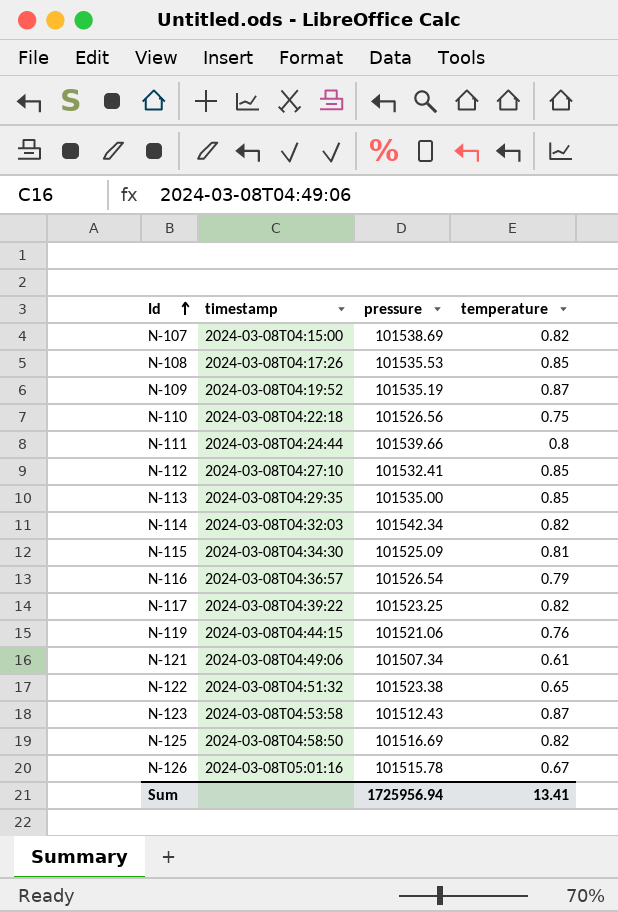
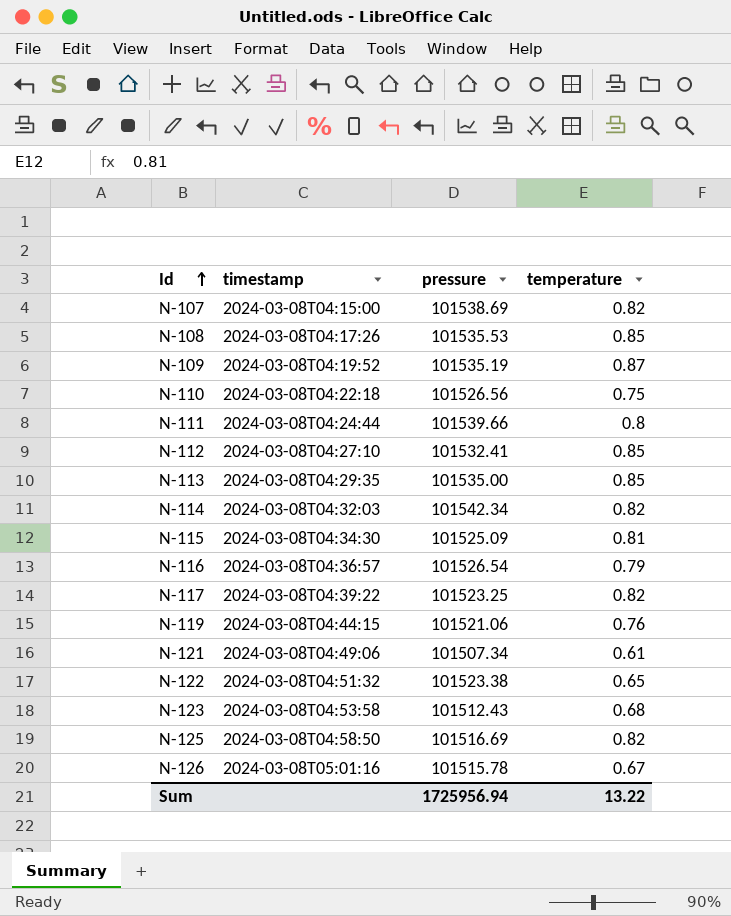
N-123 | temperature: 0.87 -> 0.68
Sum | temperature: 13.41 -> 13.22

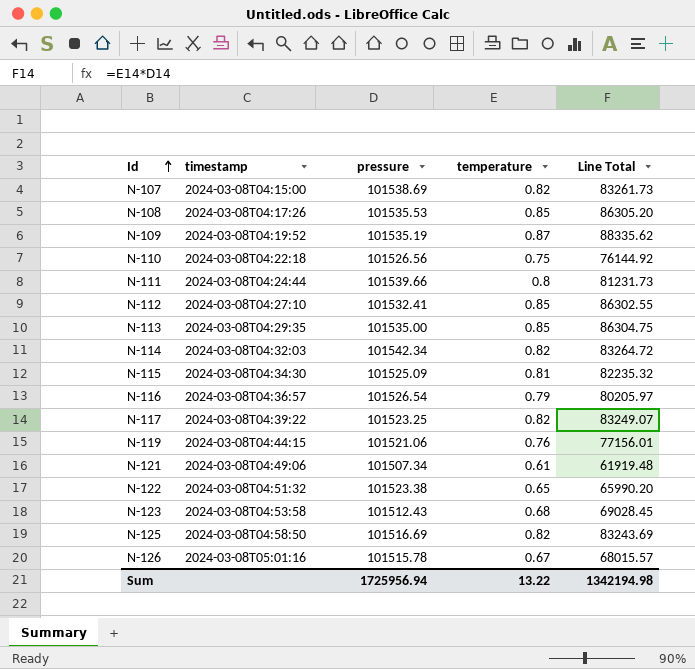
column Line Total | formula: none -> [pressure] * [temperature]

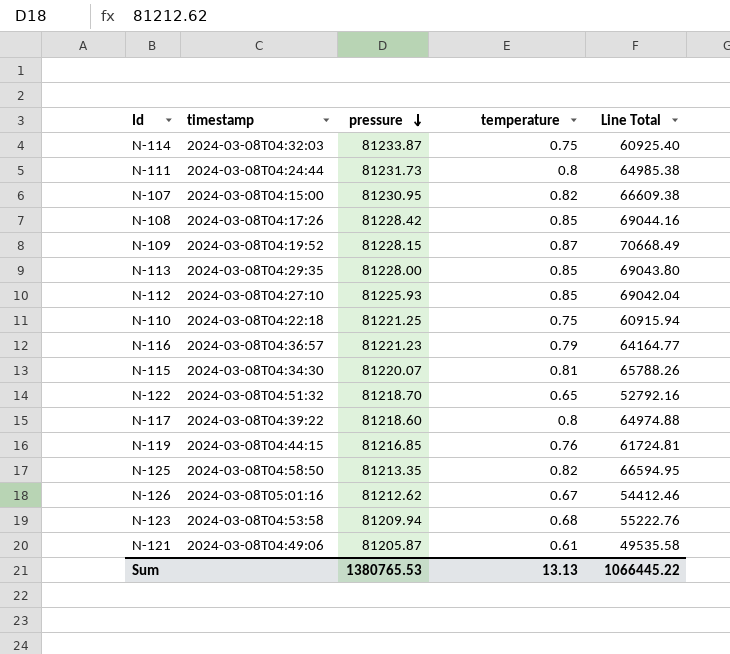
row order: Id ascending -> pressure descending
N-114 | pressure: 101542.34 -> 81233.87
N-114 | temperature: 0.82 -> 0.75
N-114 | Line Total: 83264.72 -> 60925.40
N-111 | pressure: 101539.66 -> 81231.73
N-111 | Line Total: 81231.73 -> 64985.38
N-107 | pressure: 101538.69 -> 81230.95
N-107 | Line Total: 83261.73 -> 66609.38
N-108 | pressure: 101535.53 -> 81228.42
N-108 | Line Total: 86305.20 -> 69044.16
N-109 | pressure: 101535.19 -> 81228.15
N-109 | Line Total: 88335.62 -> 70668.49
N-113 | pressure: 101535.00 -> 81228.00
N-113 | Line Total: 86304.75 -> 69043.80
N-112 | pressure: 101532.41 -> 81225.93
N-112 | Line Total: 86302.55 -> 69042.04
N-110 | pressure: 101526.56 -> 81221.25
N-110 | Line Total: 76144.92 -> 60915.94
N-116 | pressure: 101526.54 -> 81221.23
N-116 | Line Total: 80205.97 -> 64164.77
N-115 | pressure: 101525.09 -> 81220.07
N-115 | Line Total: 82235.32 -> 65788.26
N-122 | pressure: 101523.38 -> 81218.70
N-122 | Line Total: 65990.20 -> 52792.16
N-117 | pressure: 101523.25 -> 81218.60
N-117 | temperature: 0.82 -> 0.8
N-117 | Line Total: 83249.07 -> 64974.88
N-119 | pressure: 101521.06 -> 81216.85
N-119 | Line Total: 77156.01 -> 61724.81
N-125 | pressure: 101516.69 -> 81213.35
N-125 | Line Total: 83243.69 -> 66594.95
N-126 | pressure: 101515.78 -> 81212.62
N-126 | Line Total: 68015.57 -> 54412.46
N-123 | pressure: 101512.43 -> 81209.94
N-123 | Line Total: 69028.45 -> 55222.76
N-121 | pressure: 101507.34 -> 81205.87
N-121 | Line Total: 61919.48 -> 49535.58
Sum | pressure: 1725956.94 -> 1380765.53
Sum | temperature: 13.22 -> 13.13
Sum | Line Total: 1342194.98 -> 1066445.22

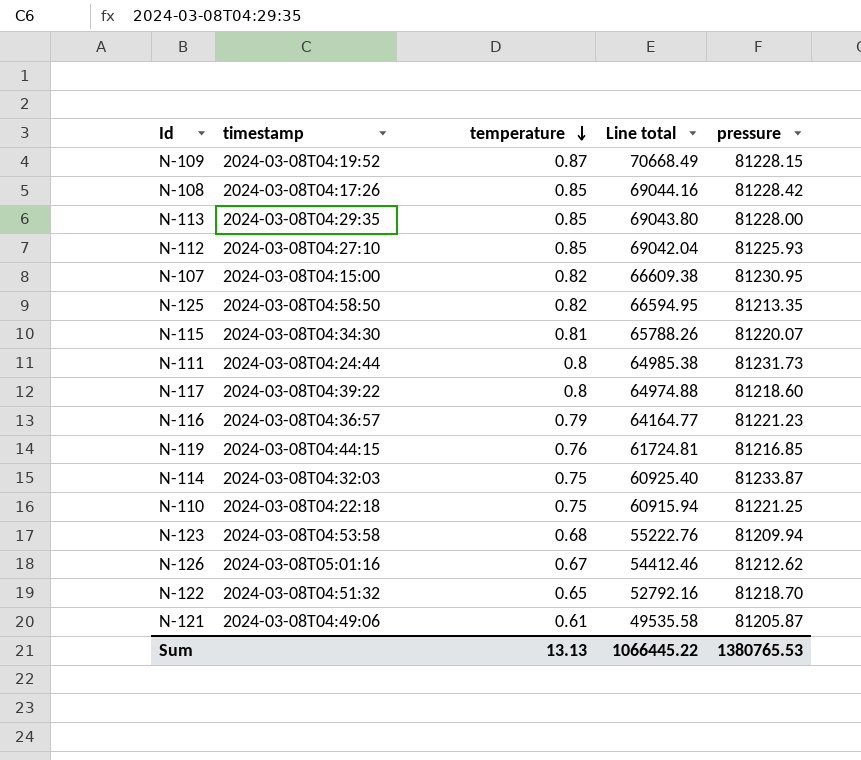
row order: pressure descending -> temperature descending
column name: Line Total -> Line total
column pressure | position: 3 -> 5

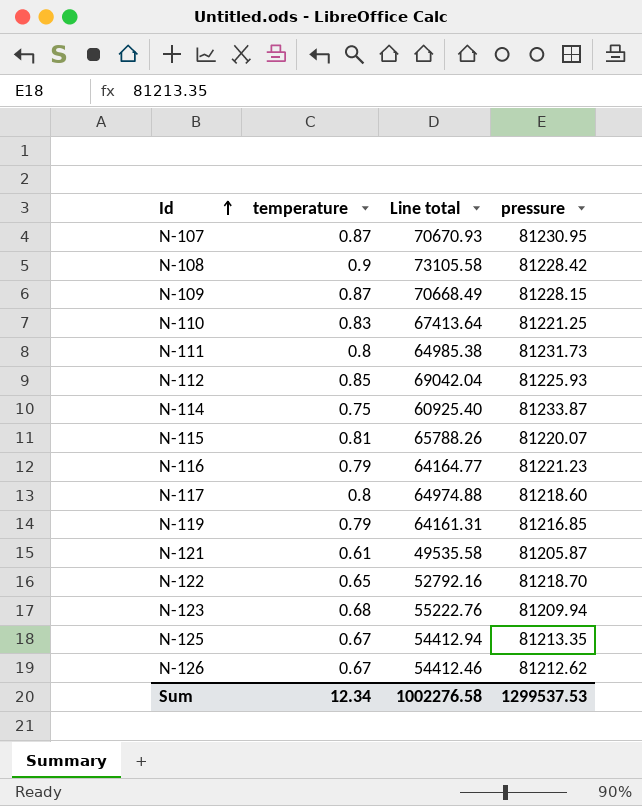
row order: temperature descending -> Id ascending
column timestamp | position: 2 -> none
row N-113: 2024-03-08T04:29:35 | 0.85 | 69043.80 | 81228.00 -> none
N-107 | temperature: 0.82 -> 0.87
N-107 | Line total: 66609.38 -> 70670.93
N-108 | temperature: 0.85 -> 0.9
N-108 | Line total: 69044.16 -> 73105.58
N-110 | temperature: 0.75 -> 0.83
N-110 | Line total: 60915.94 -> 67413.64
N-119 | temperature: 0.76 -> 0.79
N-119 | Line total: 61724.81 -> 64161.31
N-125 | temperature: 0.82 -> 0.67
N-125 | Line total: 66594.95 -> 54412.94
Sum | temperature: 13.13 -> 12.34
Sum | Line total: 1066445.22 -> 1002276.58
Sum | pressure: 1380765.53 -> 1299537.53

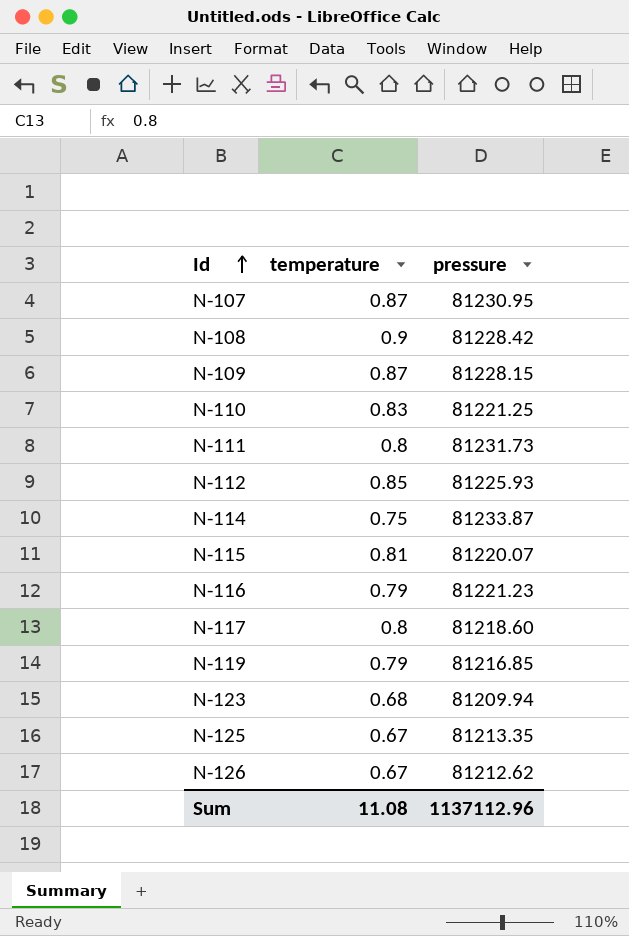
column Line total | formula: [temperature] * [pressure] -> none
row N-121: 0.61 | 49535.58 | 81205.87 -> none
row N-122: 0.65 | 52792.16 | 81218.70 -> none
Sum | temperature: 12.34 -> 11.08
Sum | pressure: 1299537.53 -> 1137112.96

